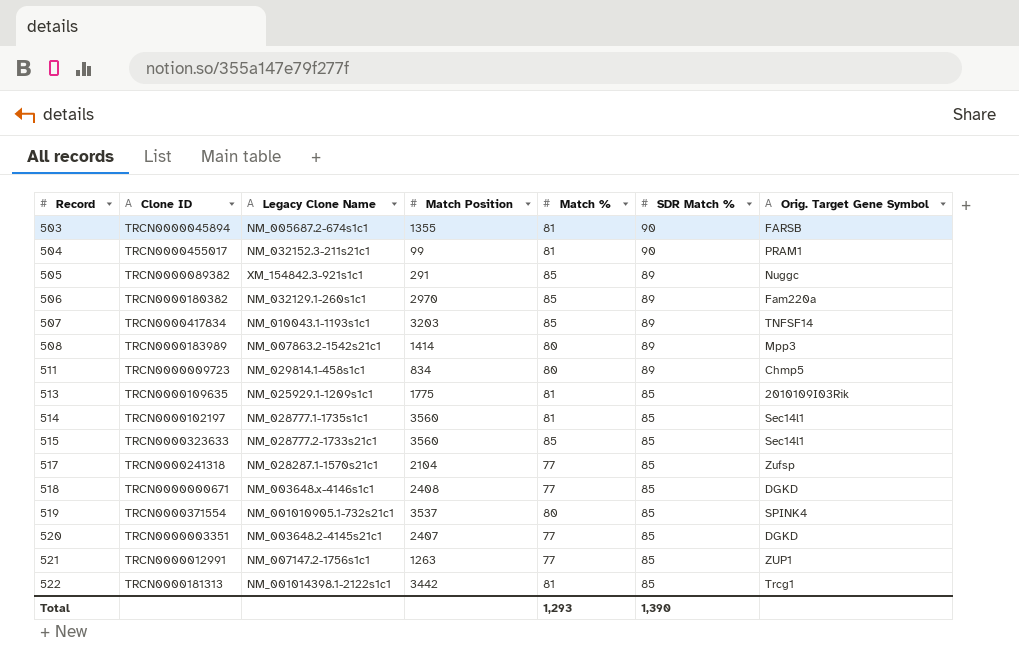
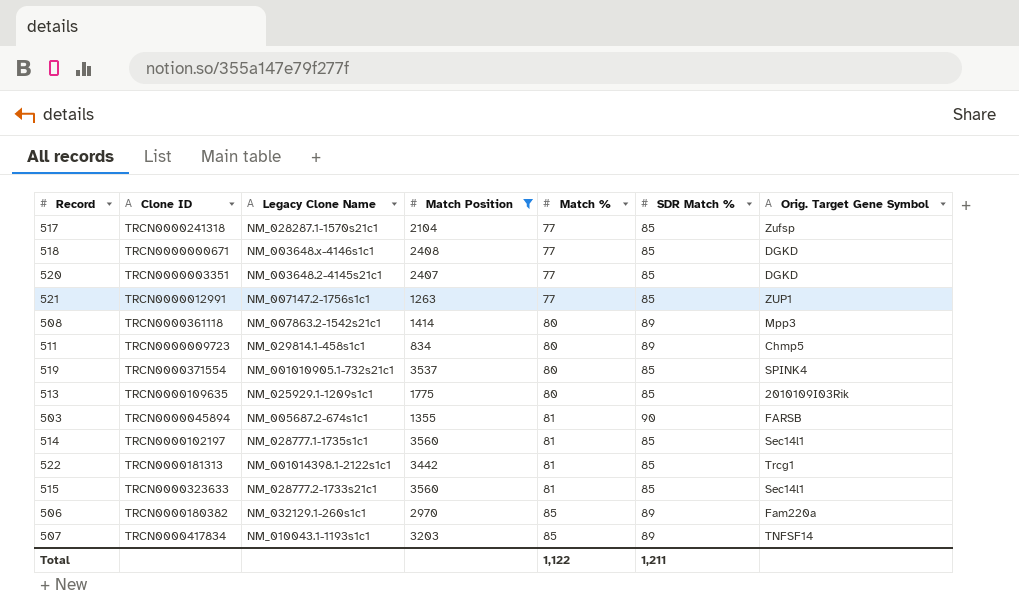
filter: none -> Match Position >= 834
row order: Record ascending -> Match % ascending
508 | Clone ID: TRCN0000183989 -> TRCN0000361118
513 | Match %: 81 -> 80
515 | Match %: 85 -> 81
Total | Match %: 1,293 -> 1,122
Total | SDR Match %: 1,390 -> 1,211

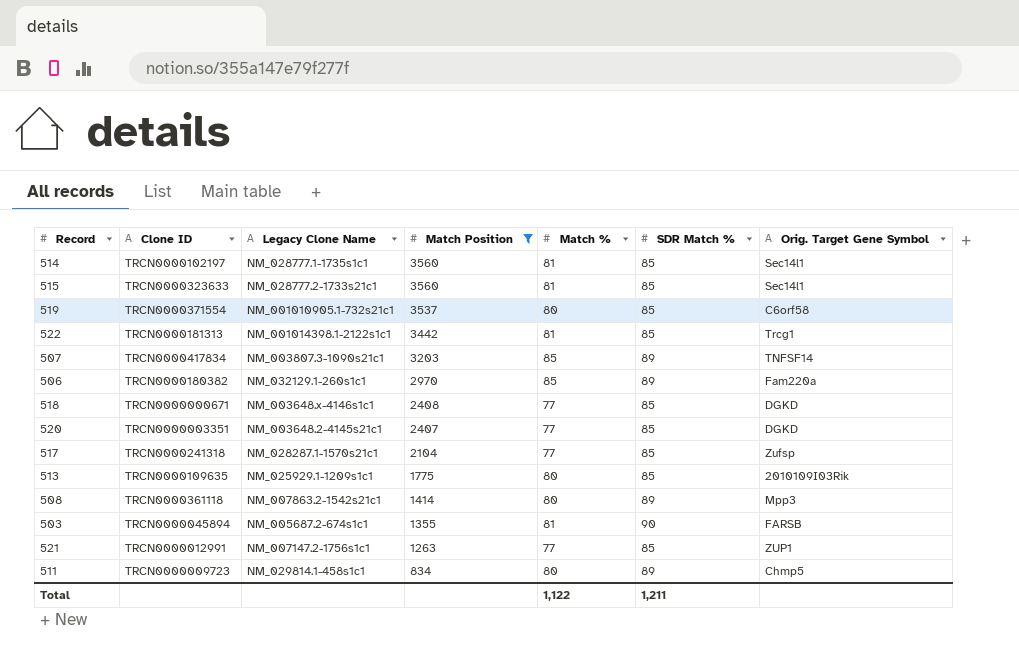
row order: Match % ascending -> Match Position descending
519 | Orig. Target Gene Symbol: SPINK4 -> C6orf58
507 | Legacy Clone Name: NM_010043.1-1193s1c1 -> NM_003807.3-1090s21c1

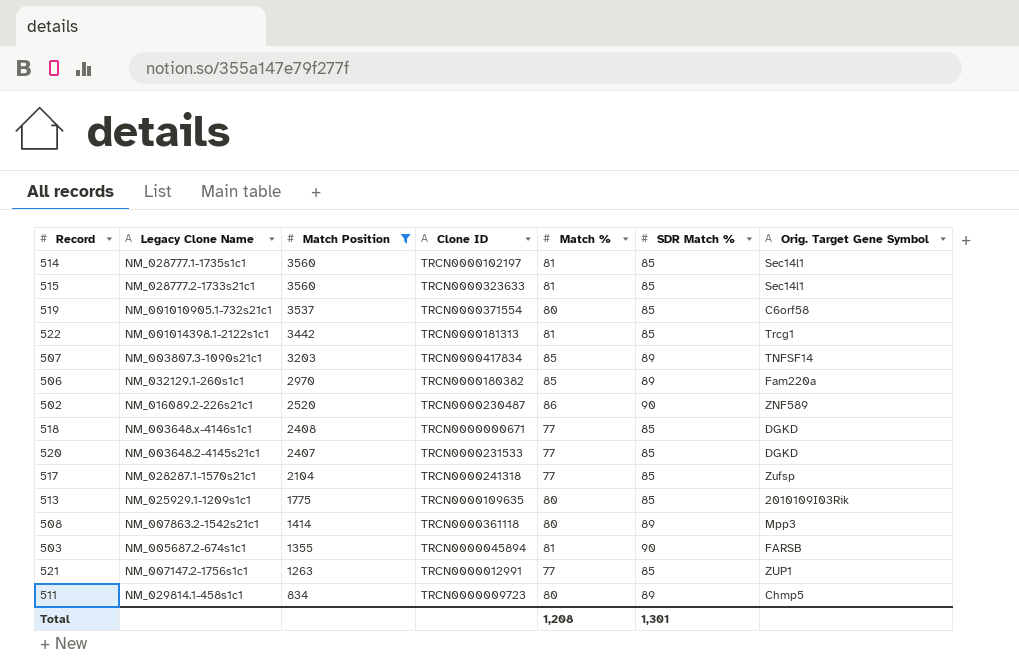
column Clone ID | position: 2 -> 4
row 502: none -> NM_016089.2-226s21c1 | 2520 | TRCN0000230487 | 86 | 90 | ZNF589
520 | Clone ID: TRCN0000003351 -> TRCN0000231533
Total | Match %: 1,122 -> 1,208
Total | SDR Match %: 1,211 -> 1,301

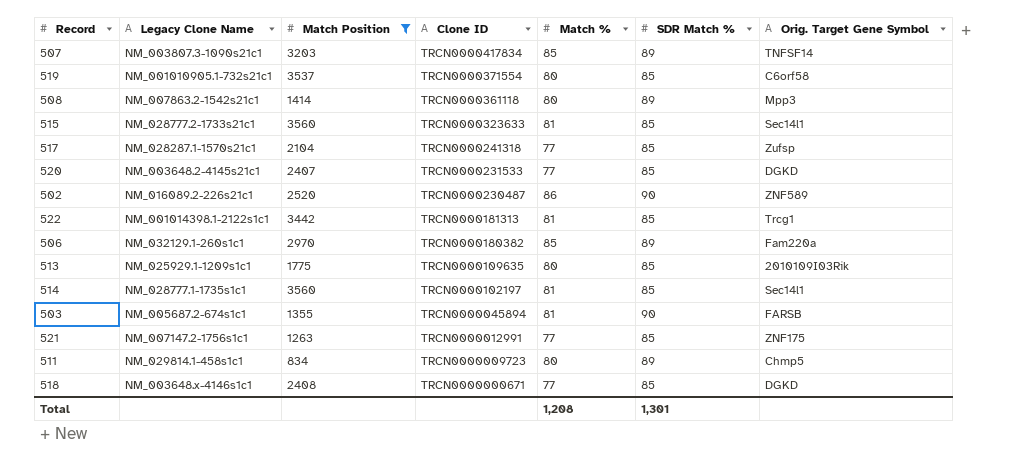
row order: Match Position descending -> Clone ID descending
521 | Orig. Target Gene Symbol: ZUP1 -> ZNF175

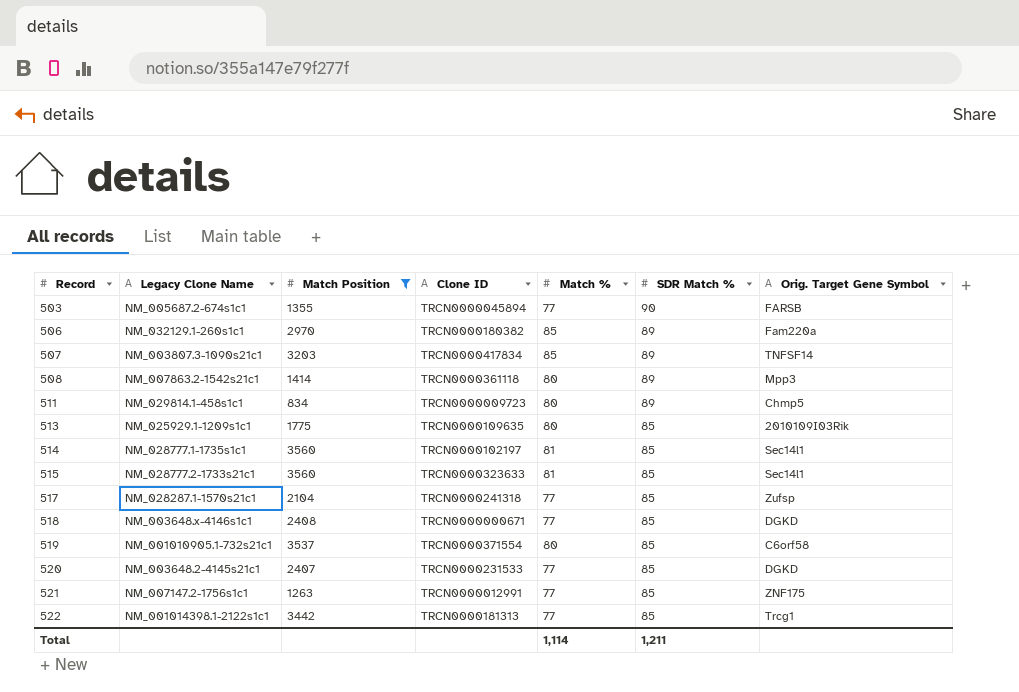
row order: Clone ID descending -> Record ascending
row 502: NM_016089.2-226s21c1 | 2520 | TRCN0000230487 | 86 | 90 | ZNF589 -> none
503 | Match %: 81 -> 77
522 | Match %: 81 -> 77
Total | Match %: 1,208 -> 1,114
Total | SDR Match %: 1,301 -> 1,211

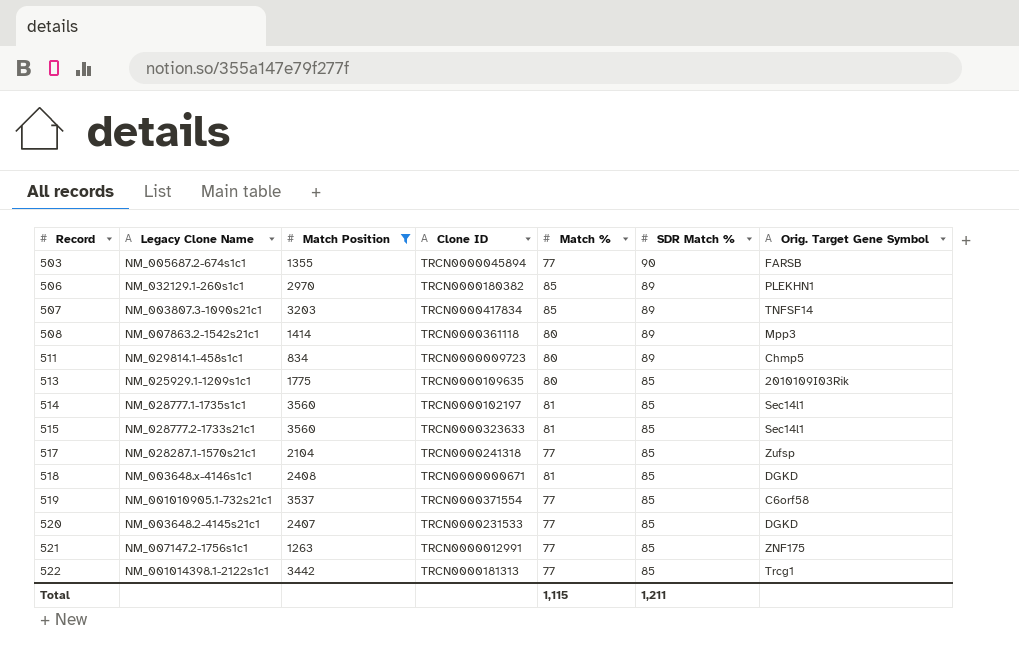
506 | Orig. Target Gene Symbol: Fam220a -> PLEKHN1
518 | Match %: 77 -> 81
519 | Match %: 80 -> 77
Total | Match %: 1,114 -> 1,115

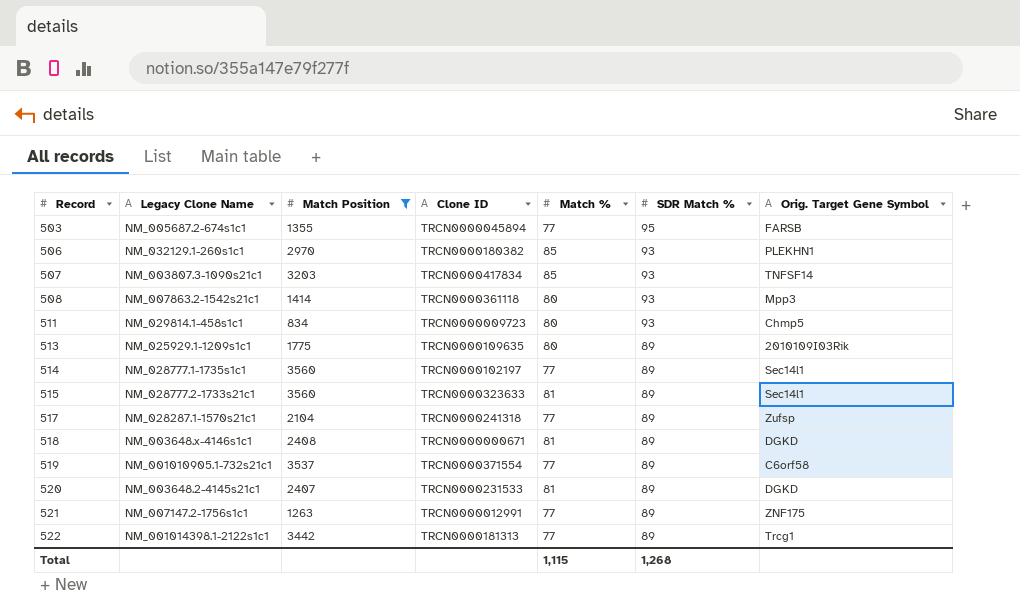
503 | SDR Match %: 90 -> 95
506 | SDR Match %: 89 -> 93
507 | SDR Match %: 89 -> 93
508 | SDR Match %: 89 -> 93
511 | SDR Match %: 89 -> 93
513 | SDR Match %: 85 -> 89
514 | Match %: 81 -> 77
514 | SDR Match %: 85 -> 89
515 | SDR Match %: 85 -> 89
517 | SDR Match %: 85 -> 89
518 | SDR Match %: 85 -> 89
519 | SDR Match %: 85 -> 89
520 | Match %: 77 -> 81
520 | SDR Match %: 85 -> 89
521 | SDR Match %: 85 -> 89
522 | SDR Match %: 85 -> 89
Total | SDR Match %: 1,211 -> 1,268

